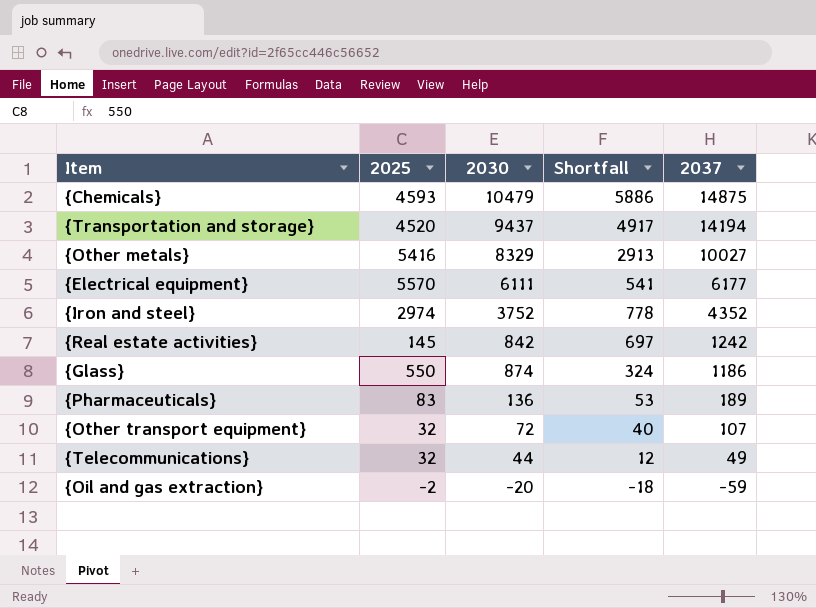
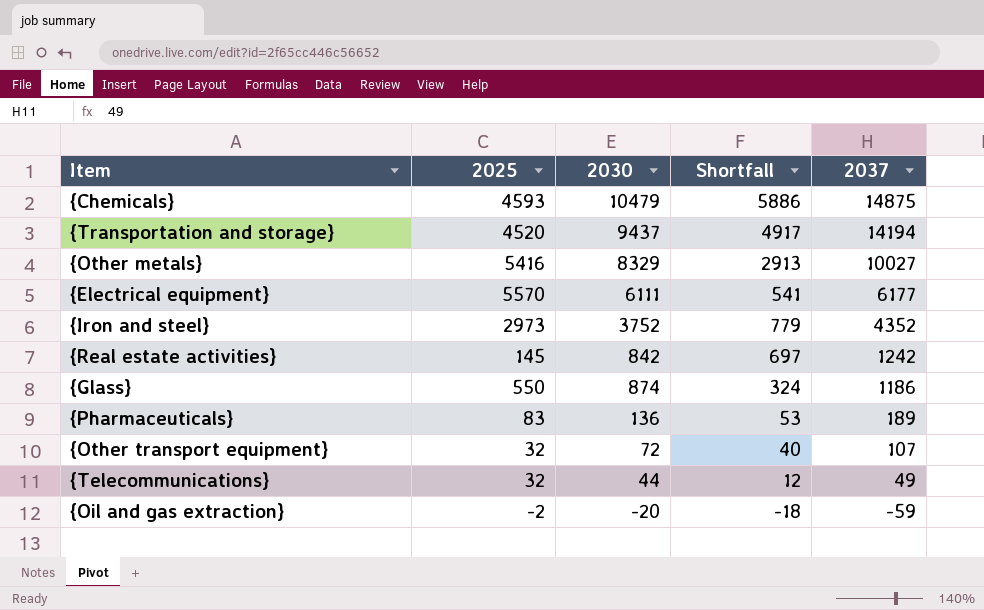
{Iron and steel} | 2025: 2974 -> 2973
{Iron and steel} | Shortfall: 778 -> 779

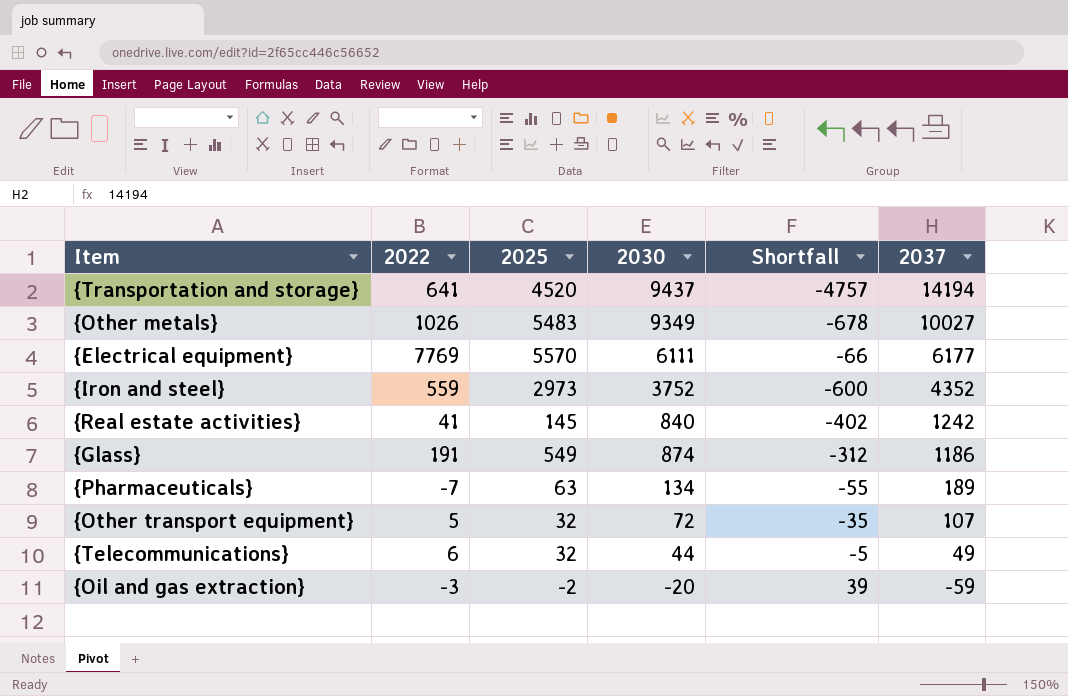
column 2022 | position: none -> 2
column Shortfall | formula: [2030] - [2025] -> [2030] - [2037]
row {Chemicals}: 4593 | 10479 | 5886 | 14875 -> none
{Other metals} | 2025: 5416 -> 5483
{Other metals} | 2030: 8329 -> 9349
{Real estate activities} | 2030: 842 -> 840
{Glass} | 2025: 550 -> 549
{Pharmaceuticals} | 2025: 83 -> 63
{Pharmaceuticals} | 2030: 136 -> 134

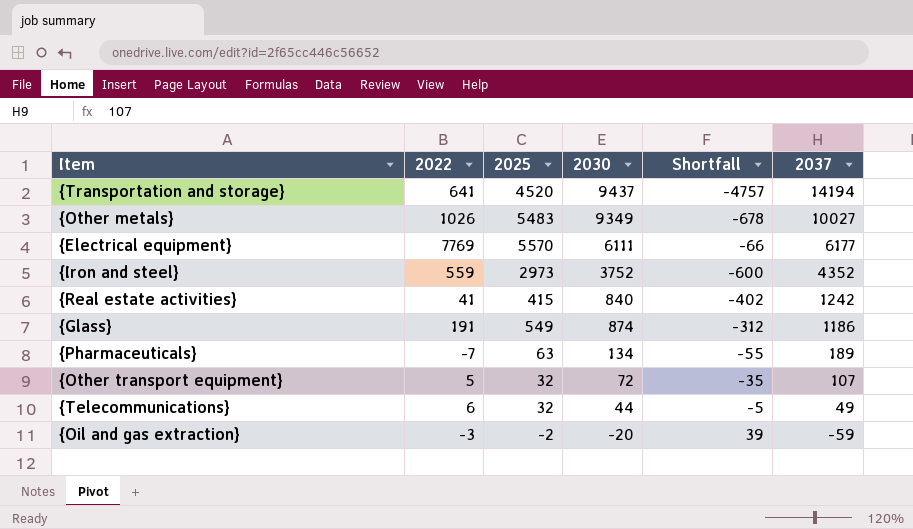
{Real estate activities} | 2025: 145 -> 415

